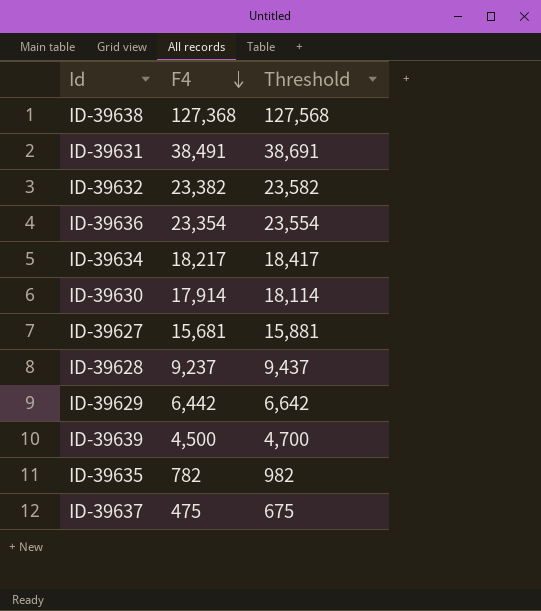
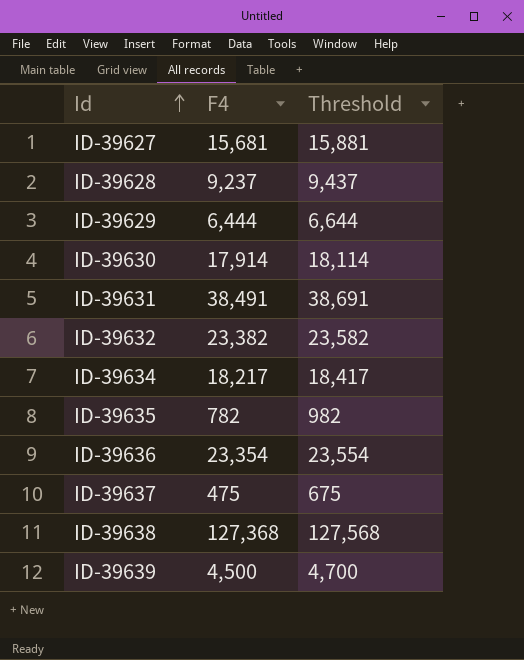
row order: F4 descending -> Id ascending
ID-39629 | F4: 6,442 -> 6,444
ID-39629 | Threshold: 6,642 -> 6,644

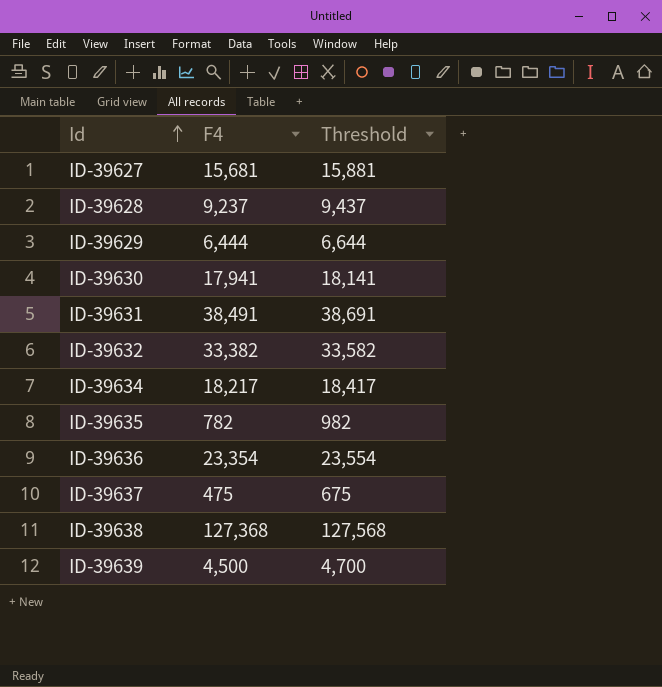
ID-39630 | F4: 17,914 -> 17,941
ID-39630 | Threshold: 18,114 -> 18,141
ID-39632 | F4: 23,382 -> 33,382
ID-39632 | Threshold: 23,582 -> 33,582

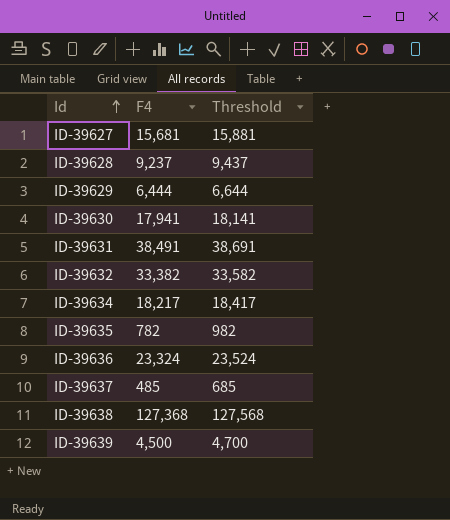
ID-39636 | F4: 23,354 -> 23,324
ID-39636 | Threshold: 23,554 -> 23,524
ID-39637 | F4: 475 -> 485
ID-39637 | Threshold: 675 -> 685

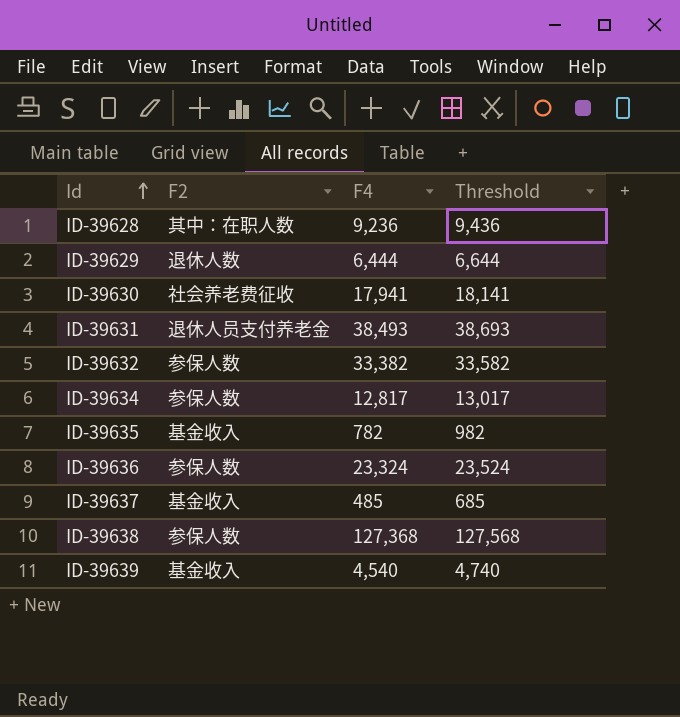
column F2 | position: none -> 2
row ID-39627: 15,681 | 15,881 -> none
ID-39628 | F4: 9,237 -> 9,236
ID-39628 | Threshold: 9,437 -> 9,436
ID-39631 | F4: 38,491 -> 38,493
ID-39631 | Threshold: 38,691 -> 38,693
ID-39634 | F4: 18,217 -> 12,817
ID-39634 | Threshold: 18,417 -> 13,017
ID-39639 | F4: 4,500 -> 4,540
ID-39639 | Threshold: 4,700 -> 4,740

